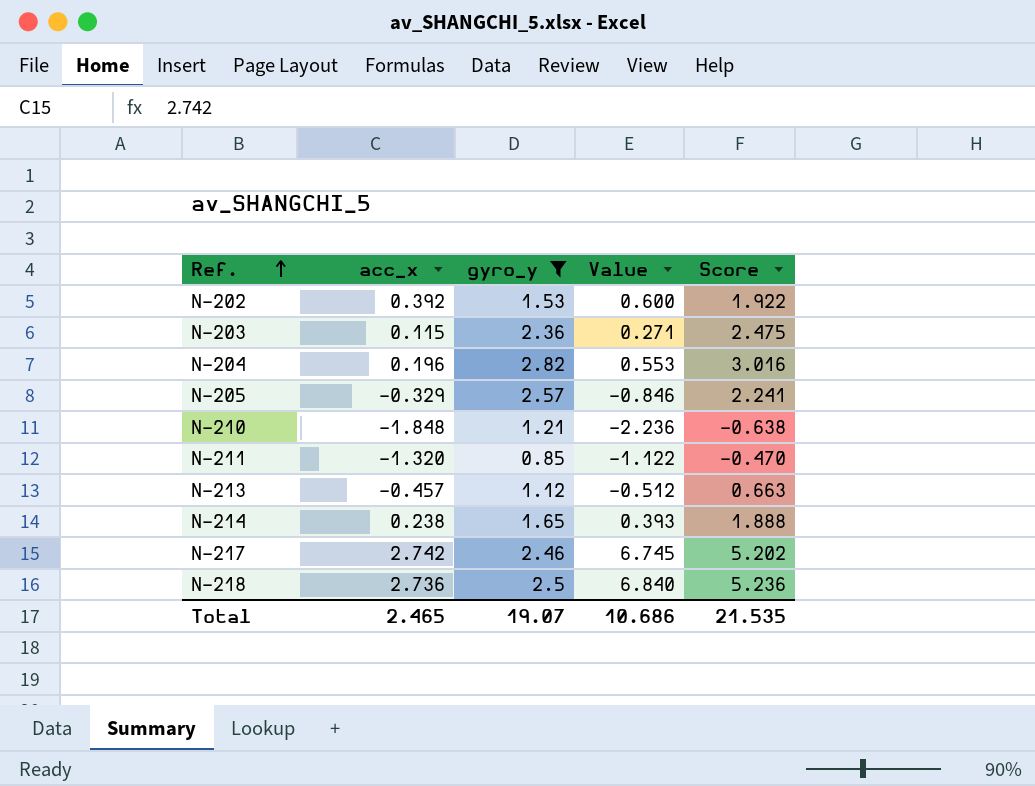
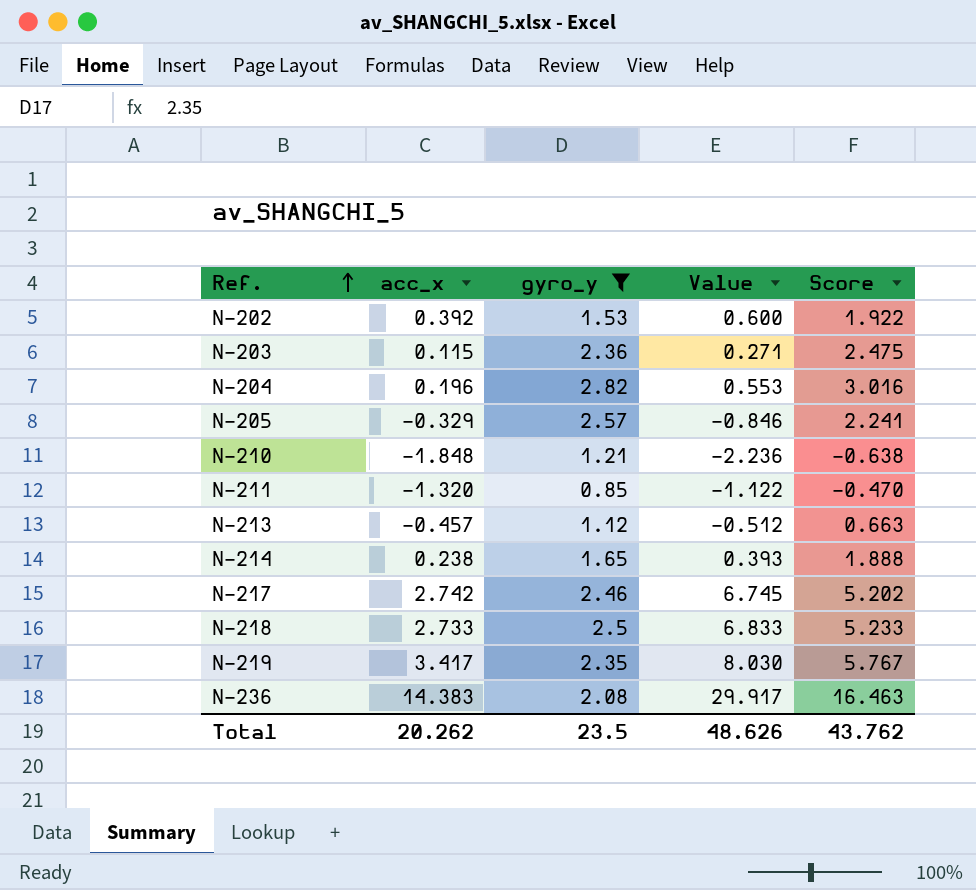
N-218 | acc_x: 2.736 -> 2.733
N-218 | Value: 6.840 -> 6.833
N-218 | Score: 5.236 -> 5.233
row N-219: none -> 3.417 | 2.35 | 8.030 | 5.767
row N-236: none -> 14.383 | 2.08 | 29.917 | 16.463
Total | acc_x: 2.465 -> 20.262
Total | gyro_y: 19.07 -> 23.5
Total | Value: 10.686 -> 48.626
Total | Score: 21.535 -> 43.762

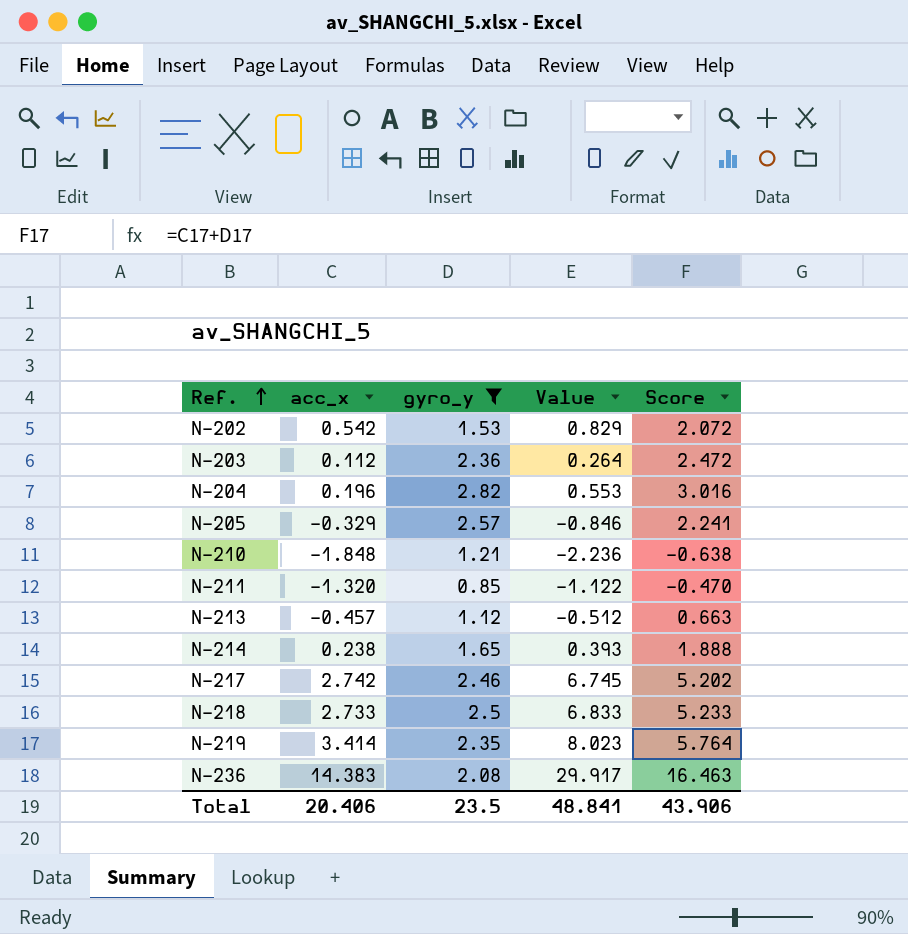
N-202 | acc_x: 0.392 -> 0.542
N-202 | Value: 0.600 -> 0.829
N-202 | Score: 1.922 -> 2.072
N-203 | acc_x: 0.115 -> 0.112
N-203 | Value: 0.271 -> 0.264
N-203 | Score: 2.475 -> 2.472
N-219 | acc_x: 3.417 -> 3.414
N-219 | Value: 8.030 -> 8.023
N-219 | Score: 5.767 -> 5.764
Total | acc_x: 20.262 -> 20.406
Total | Value: 48.626 -> 48.841
Total | Score: 43.762 -> 43.906

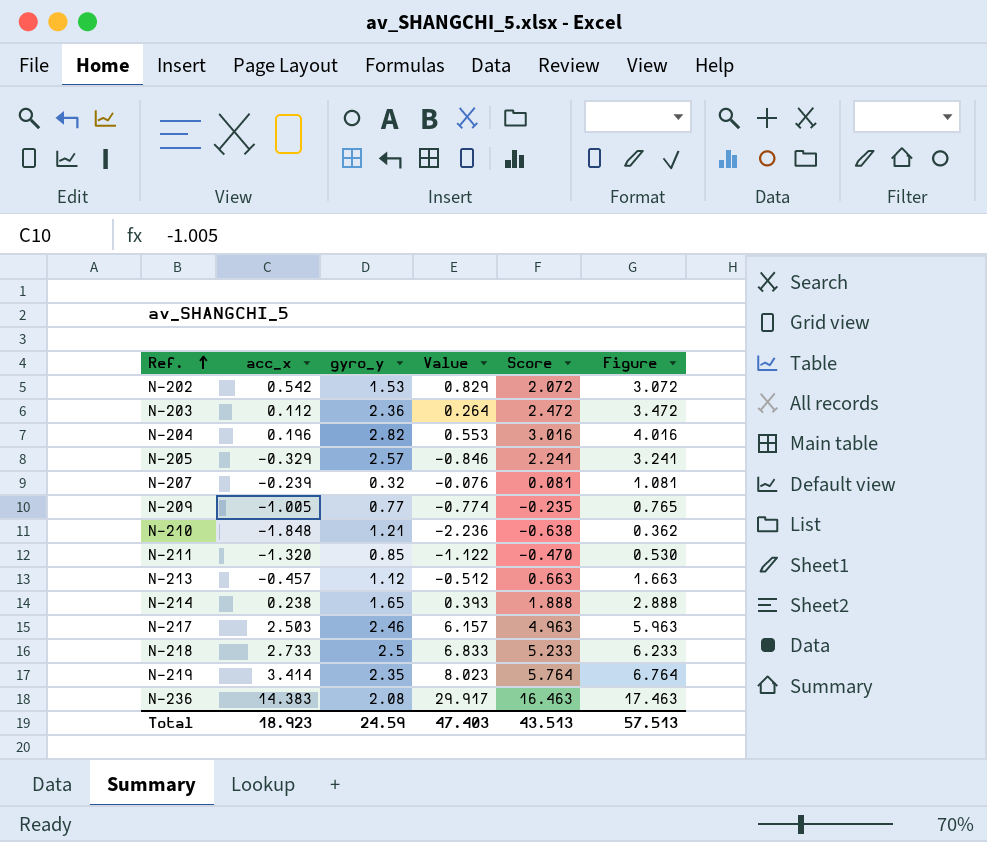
filter: gyro_y >= 0.85 -> none
column Figure | formula: none -> [Score] + 1
N-217 | acc_x: 2.742 -> 2.503
N-217 | Value: 6.745 -> 6.157
N-217 | Score: 5.202 -> 4.963
Total | acc_x: 20.406 -> 18.923
Total | gyro_y: 23.5 -> 24.59
Total | Value: 48.841 -> 47.403
Total | Score: 43.906 -> 43.513

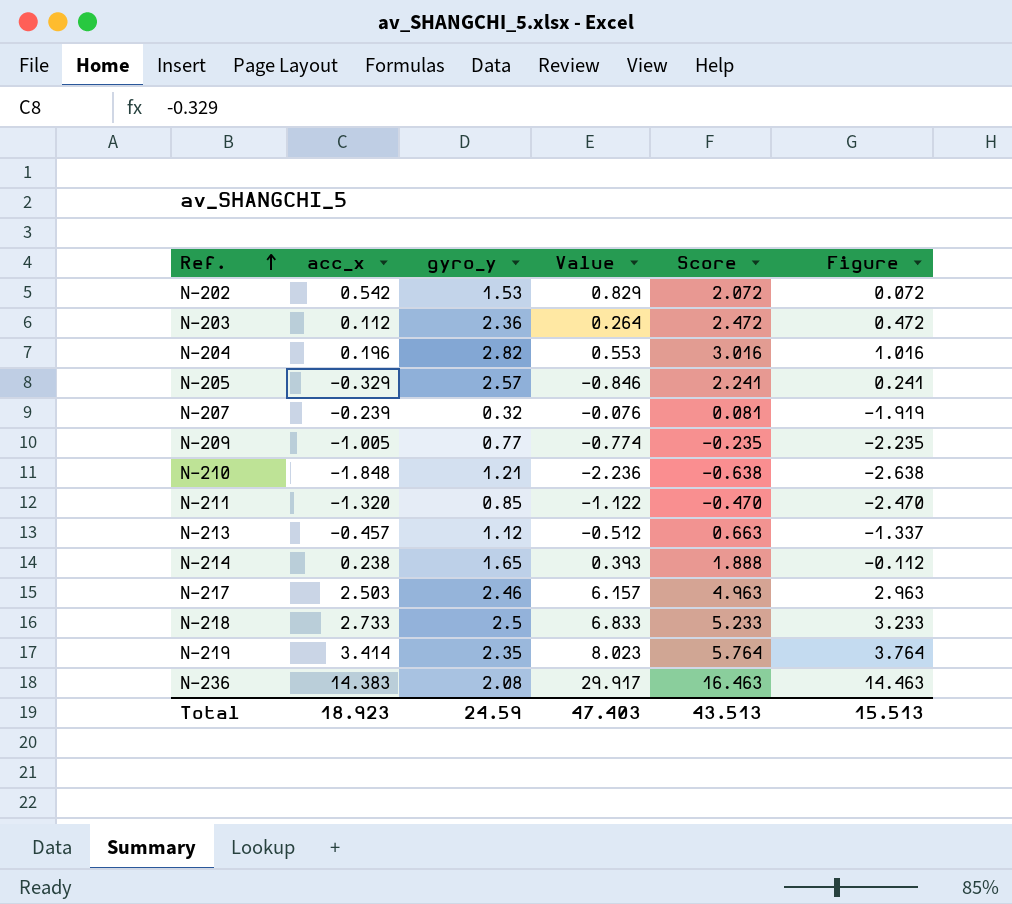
column Figure | formula: [Score] + 1 -> [Score] - 2
Total | Figure: 57.513 -> 15.513

